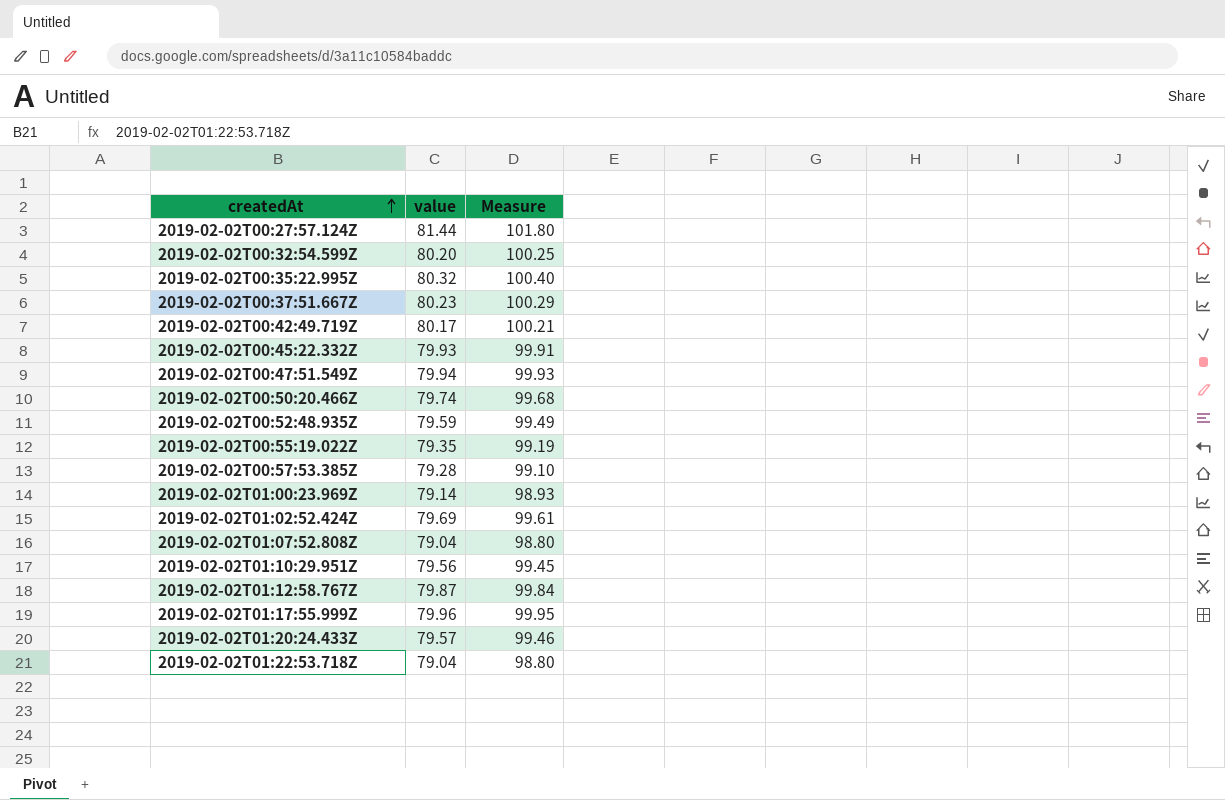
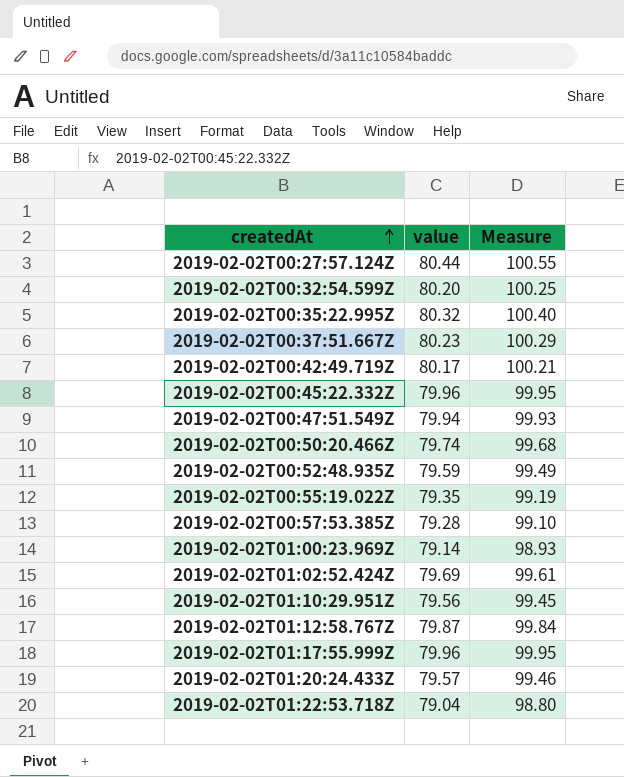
row 2019-02-02T01:07:52.808Z: 79.04 | 98.80 -> none
2019-02-02T00:27:57.124Z | value: 81.44 -> 80.44
2019-02-02T00:27:57.124Z | Measure: 101.80 -> 100.55
2019-02-02T00:45:22.332Z | value: 79.93 -> 79.96
2019-02-02T00:45:22.332Z | Measure: 99.91 -> 99.95

